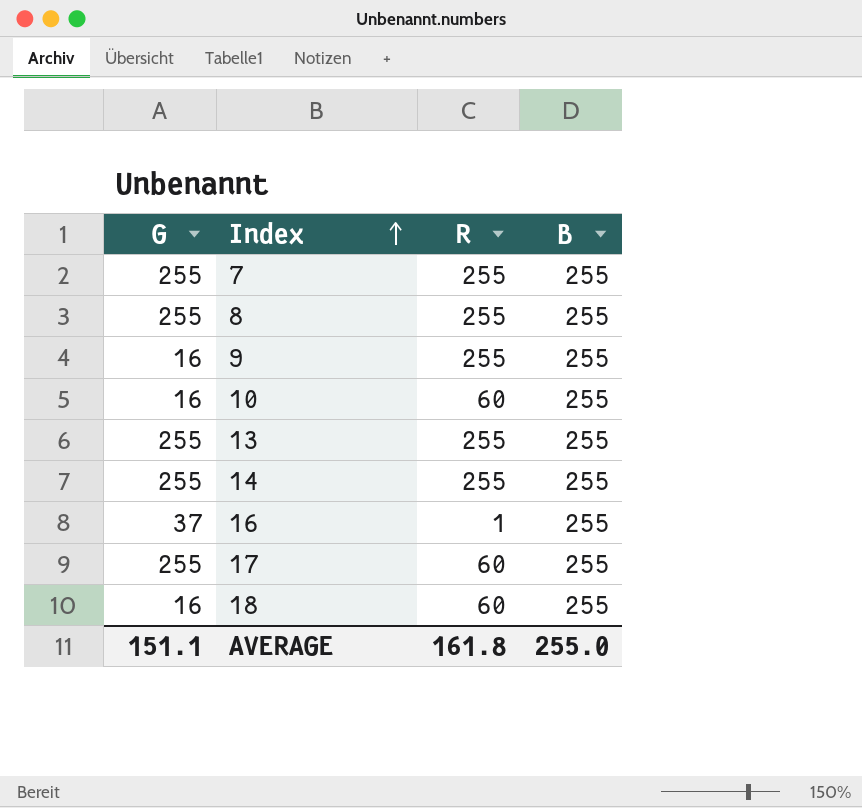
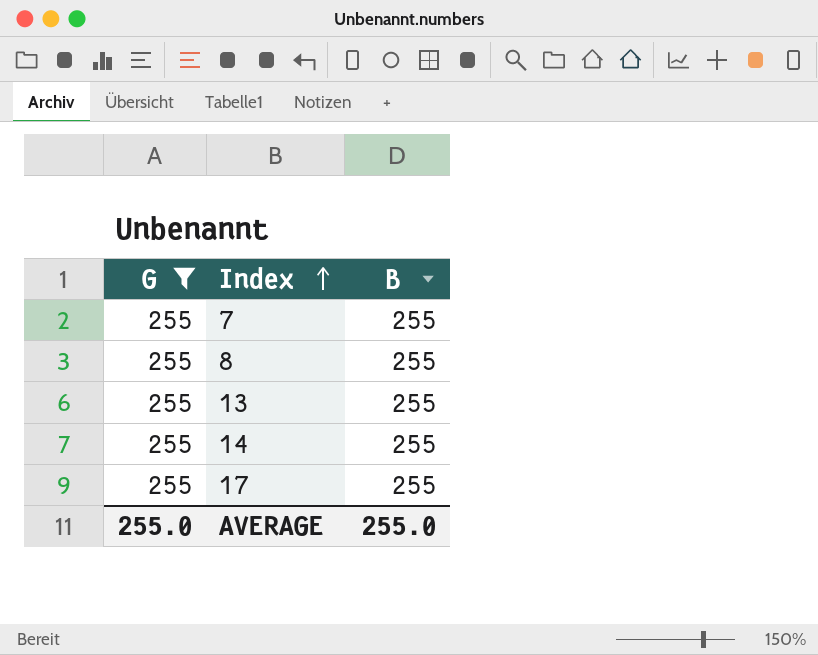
filter: none -> G = 255
column R | position: 3 -> none
AVERAGE | G: 151.1 -> 255.0

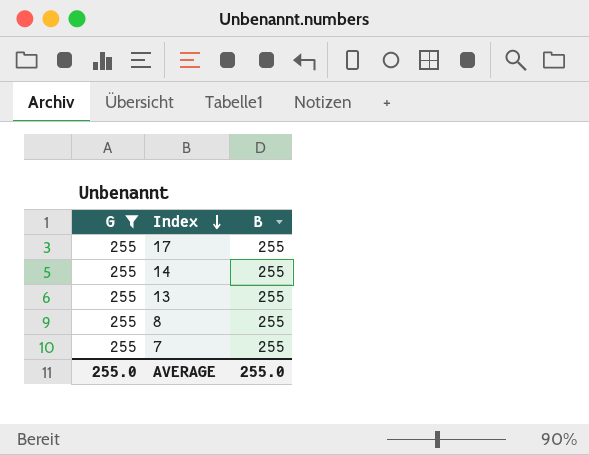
row order: Index ascending -> Index descending

